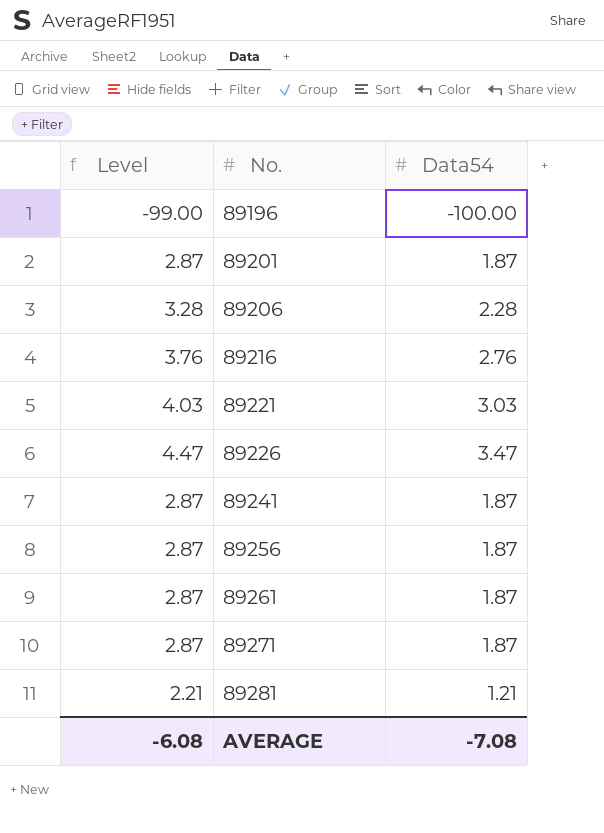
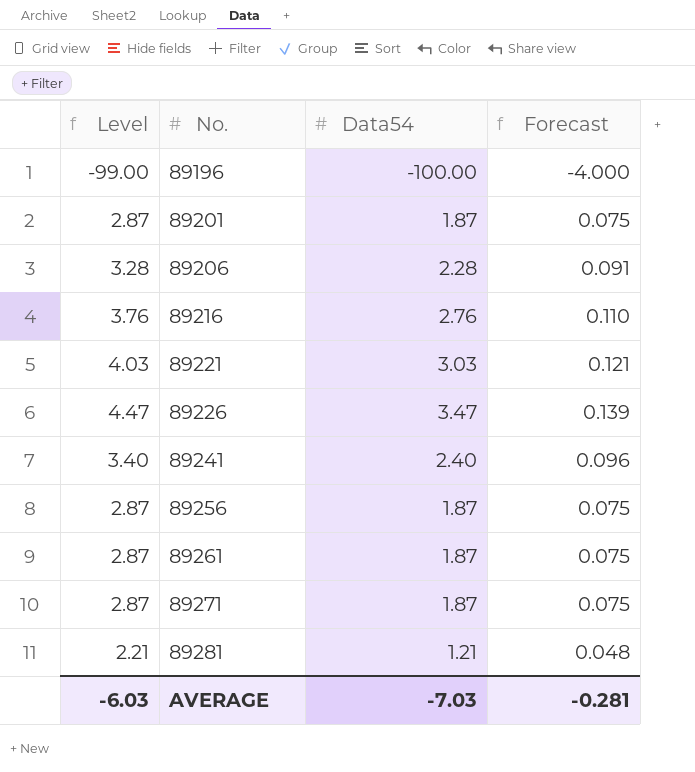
column Forecast | formula: none -> [Data54] * 0.04
89241 | Level: 2.87 -> 3.40
89241 | Data54: 1.87 -> 2.40
AVERAGE | Level: -6.08 -> -6.03
AVERAGE | Data54: -7.08 -> -7.03

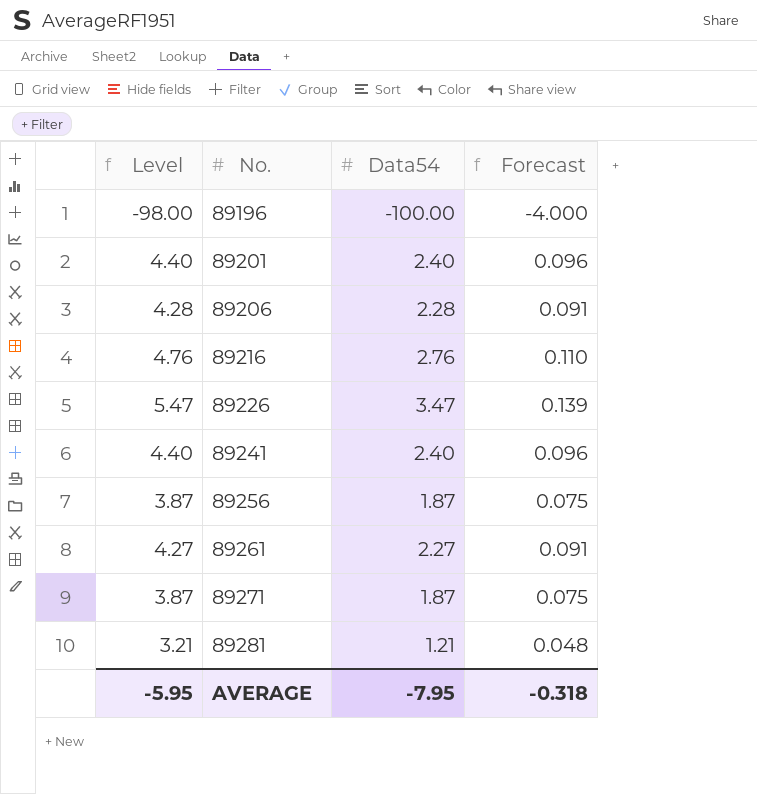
column Level | formula: [Data54] + 1 -> [Data54] + 2
row 89221: 4.03 | 3.03 | 0.121 -> none
89201 | Data54: 1.87 -> 2.40
89201 | Forecast: 0.075 -> 0.096
89261 | Data54: 1.87 -> 2.27
89261 | Forecast: 0.075 -> 0.091
AVERAGE | Level: -6.03 -> -5.95
AVERAGE | Data54: -7.03 -> -7.95
AVERAGE | Forecast: -0.281 -> -0.318

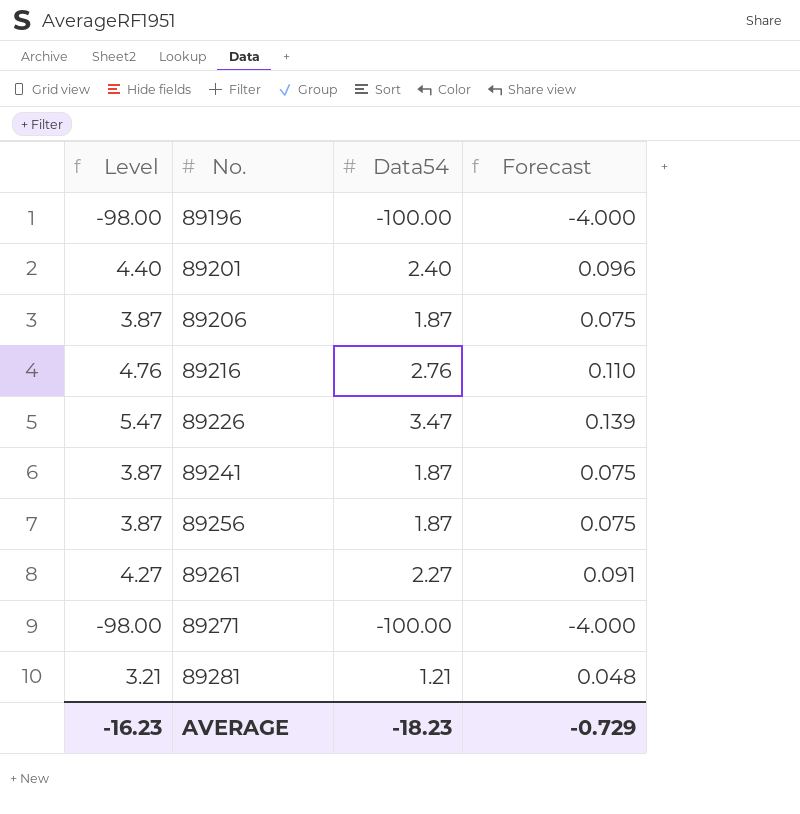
89206 | Level: 4.28 -> 3.87
89206 | Data54: 2.28 -> 1.87
89206 | Forecast: 0.091 -> 0.075
89241 | Level: 4.40 -> 3.87
89241 | Data54: 2.40 -> 1.87
89241 | Forecast: 0.096 -> 0.075
89271 | Level: 3.87 -> -98.00
89271 | Data54: 1.87 -> -100.00
89271 | Forecast: 0.075 -> -4.000
AVERAGE | Level: -5.95 -> -16.23
AVERAGE | Data54: -7.95 -> -18.23
AVERAGE | Forecast: -0.318 -> -0.729

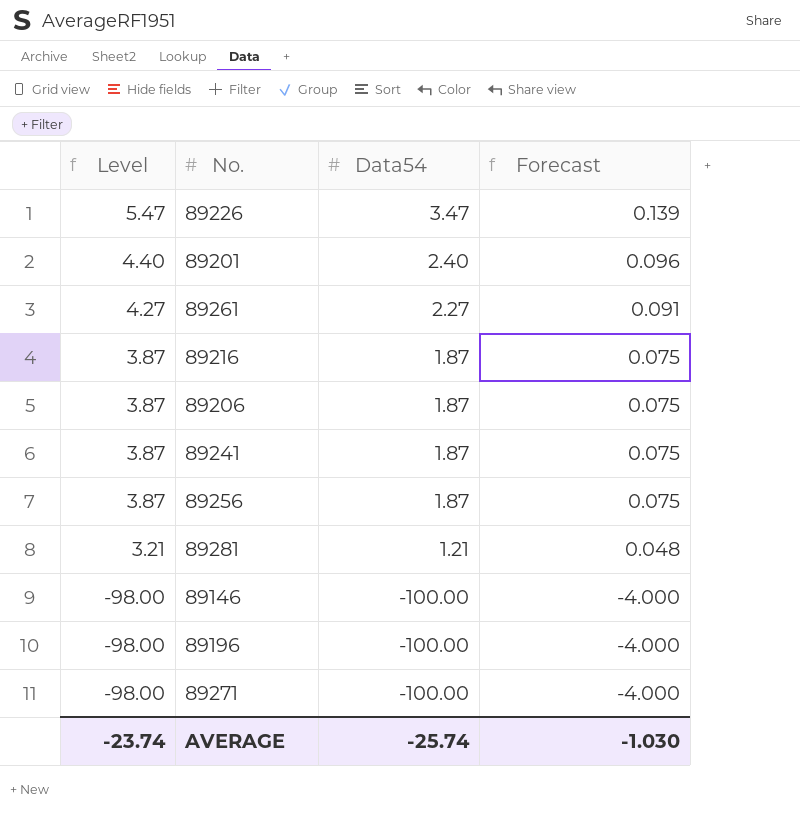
row order: No. ascending -> Level descending
89216 | Level: 4.76 -> 3.87
89216 | Data54: 2.76 -> 1.87
89216 | Forecast: 0.110 -> 0.075
row 89146: none -> -98.00 | -100.00 | -4.000
AVERAGE | Level: -16.23 -> -23.74
AVERAGE | Data54: -18.23 -> -25.74
AVERAGE | Forecast: -0.729 -> -1.030

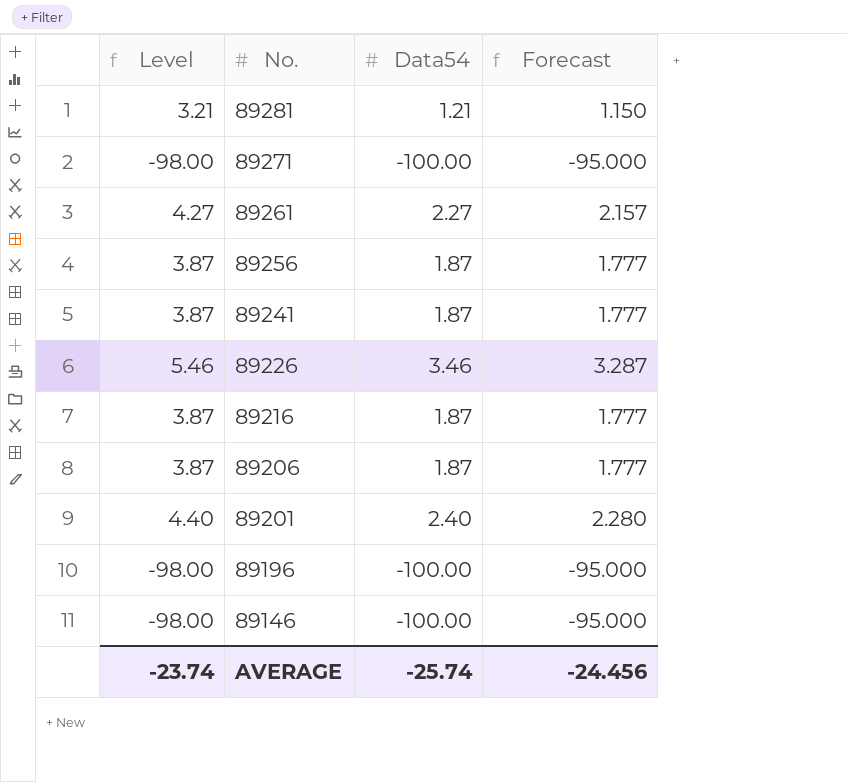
row order: Level descending -> No. descending
column Forecast | formula: [Data54] * 0.04 -> [Data54] * 0.95
89226 | Level: 5.47 -> 5.46
89226 | Data54: 3.47 -> 3.46
AVERAGE | Forecast: -1.030 -> -24.456

